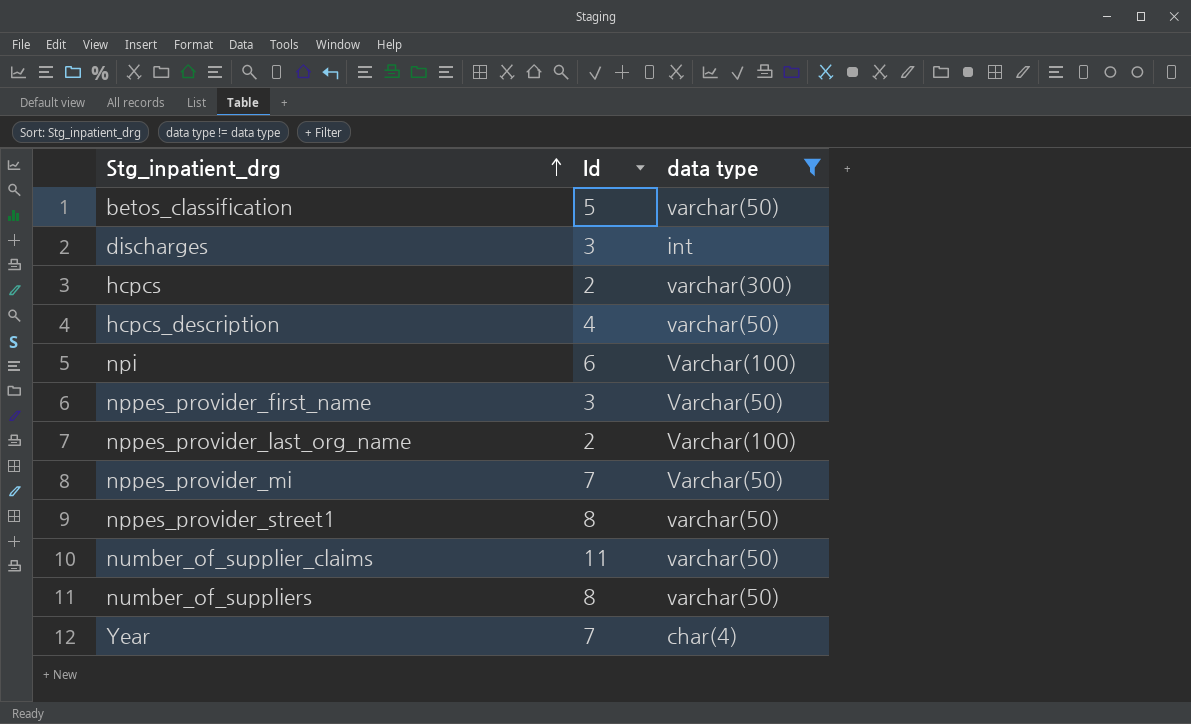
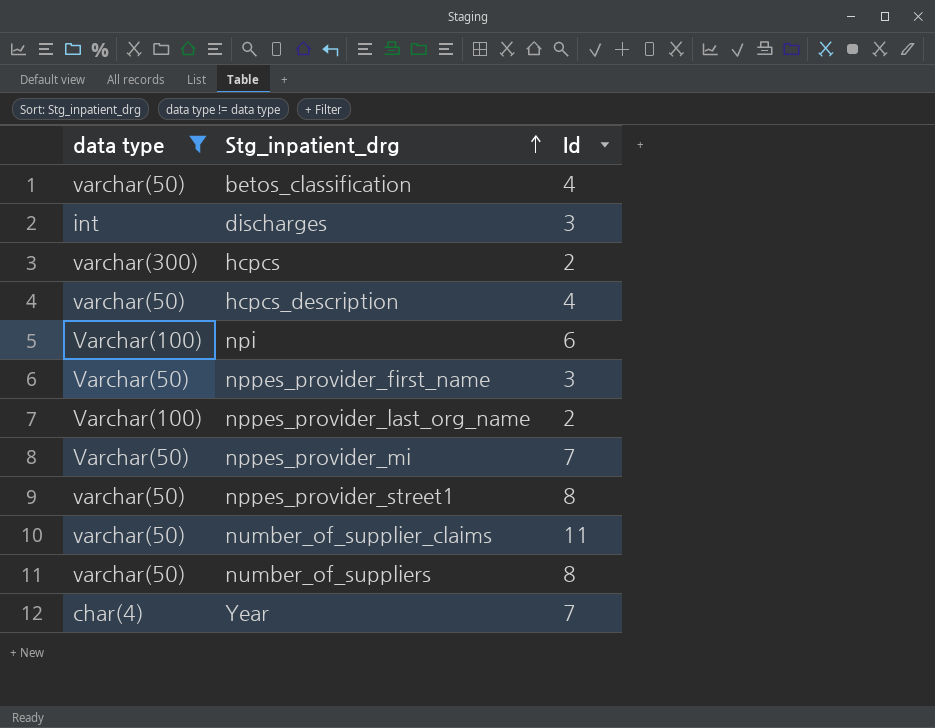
column data type | position: 3 -> 1
betos_classification | Id: 5 -> 4

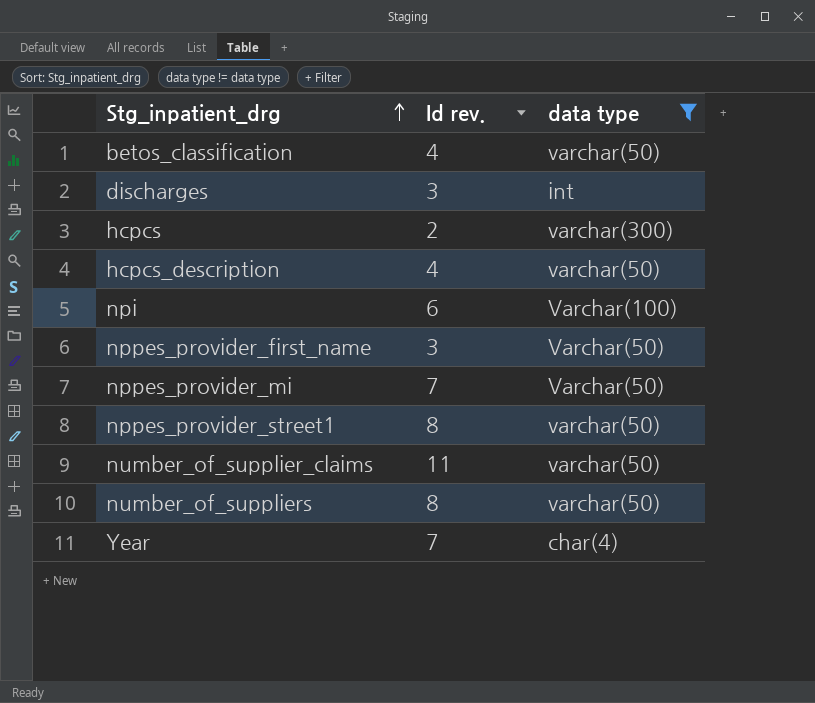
column name: Id -> Id rev.
column data type | position: 1 -> 3
row nppes_provider_last_org_name: Varchar(100) | 2 -> none

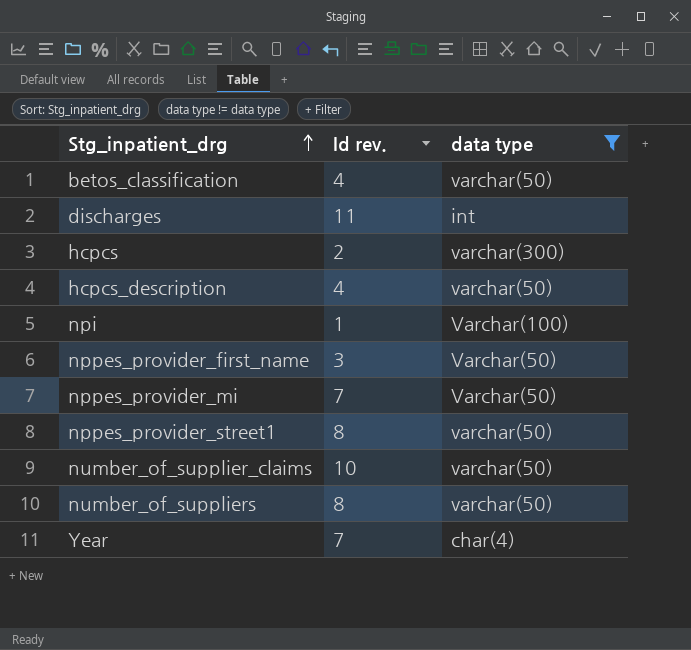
discharges | Id rev.: 3 -> 11
npi | Id rev.: 6 -> 1
number_of_supplier_claims | Id rev.: 11 -> 10

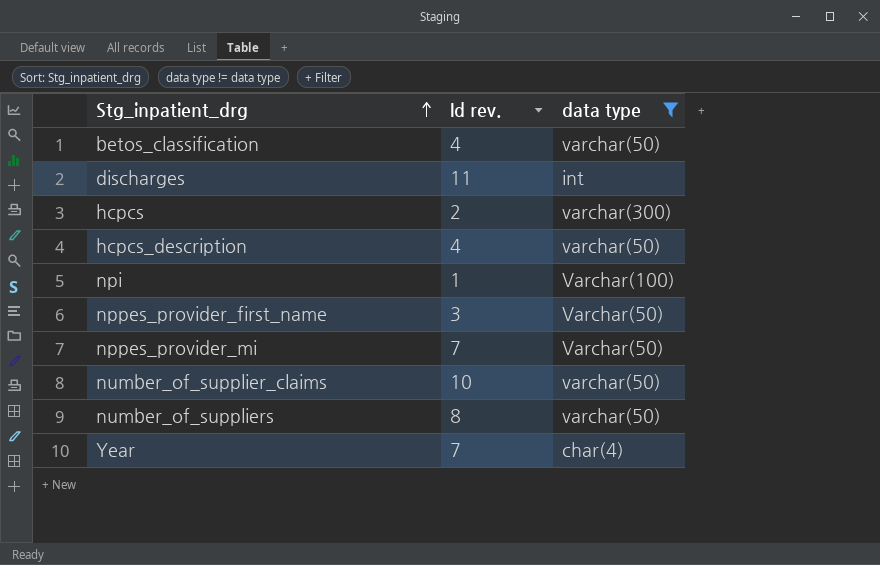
row nppes_provider_street1: 8 | varchar(50) -> none

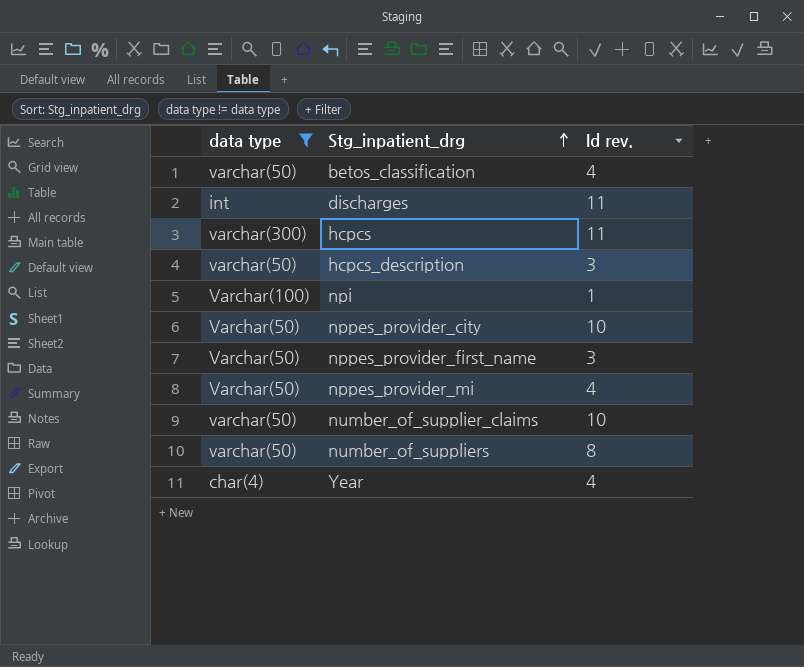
column data type | position: 3 -> 1
hcpcs | Id rev.: 2 -> 11
hcpcs_description | Id rev.: 4 -> 3
row nppes_provider_city: none -> Varchar(50) | 10
nppes_provider_mi | Id rev.: 7 -> 4
Year | Id rev.: 7 -> 4

